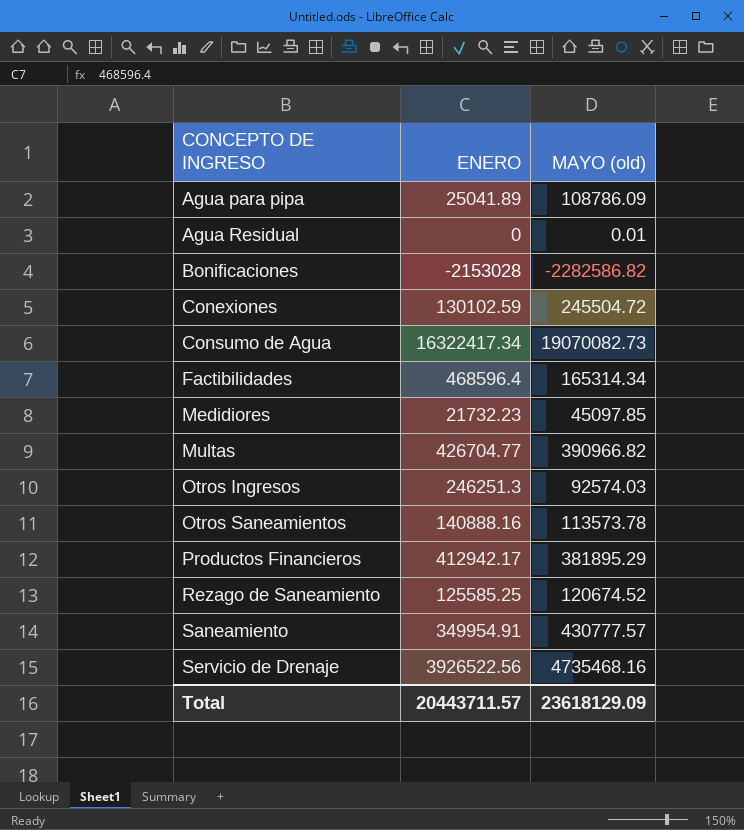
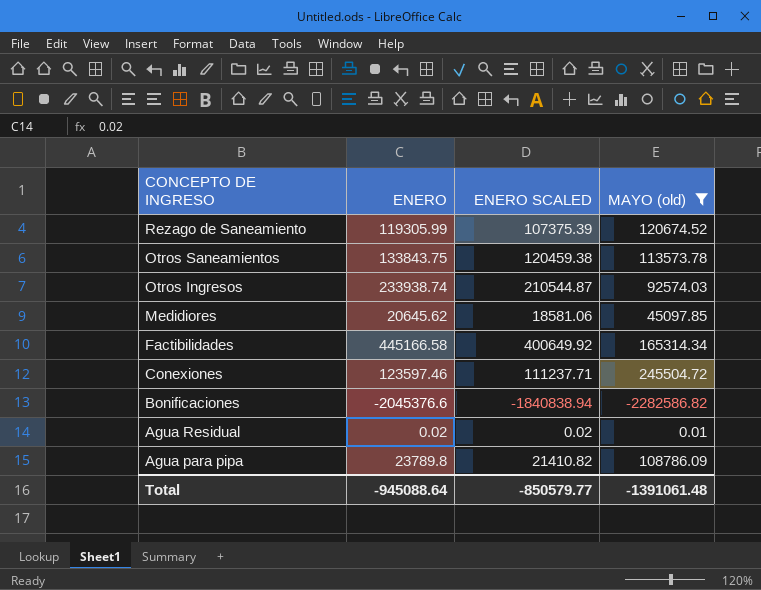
filter: none -> MAYO (old) <= 245504.72
row order: CONCEPTO DE INGRESO ascending -> CONCEPTO DE INGRESO descending
column ENERO SCALED | formula: none -> [ENERO] * 0.9
Rezago de Saneamiento | ENERO: 125585.25 -> 119305.99
Otros Saneamientos | ENERO: 140888.16 -> 133843.75
Otros Ingresos | ENERO: 246251.3 -> 233938.74
Medidiores | ENERO: 21732.23 -> 20645.62
Factibilidades | ENERO: 468596.4 -> 445166.58
Conexiones | ENERO: 130102.59 -> 123597.46
Bonificaciones | ENERO: -2153028 -> -2045376.6
Agua Residual | ENERO: 0 -> 0.02
Agua para pipa | ENERO: 25041.89 -> 23789.8
Total | ENERO: 20443711.57 -> -945088.64
Total | MAYO (old): 23618129.09 -> -1391061.48

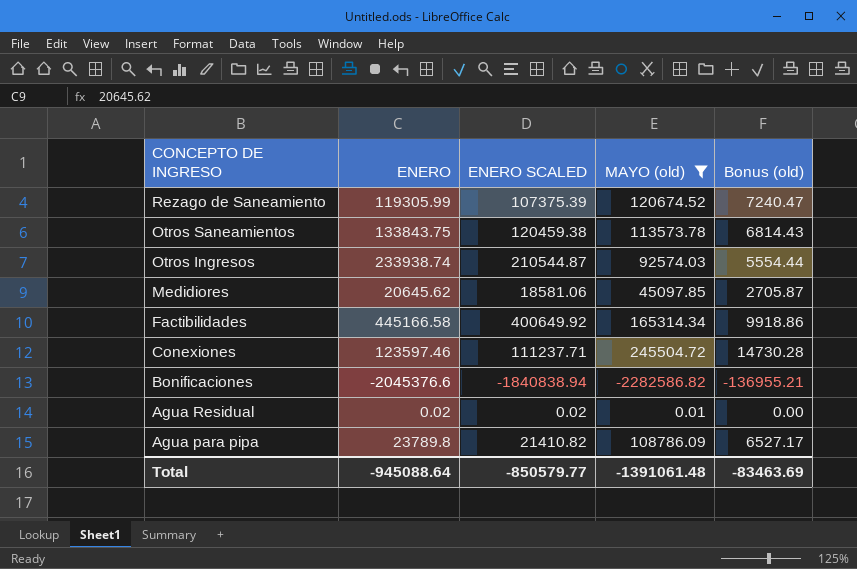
column Bonus (old) | formula: none -> [MAYO (old)] * 0.06

